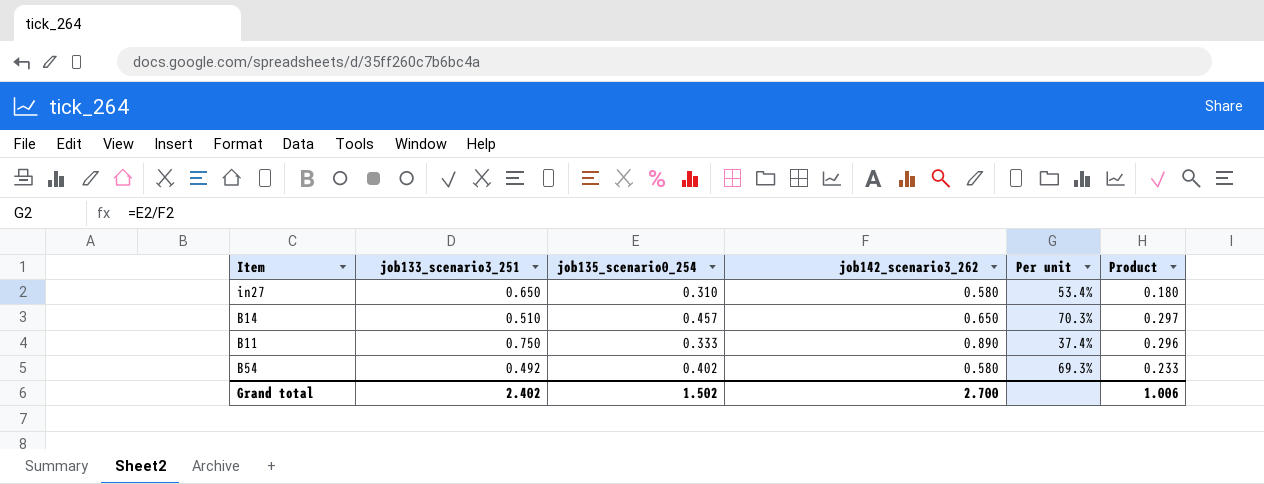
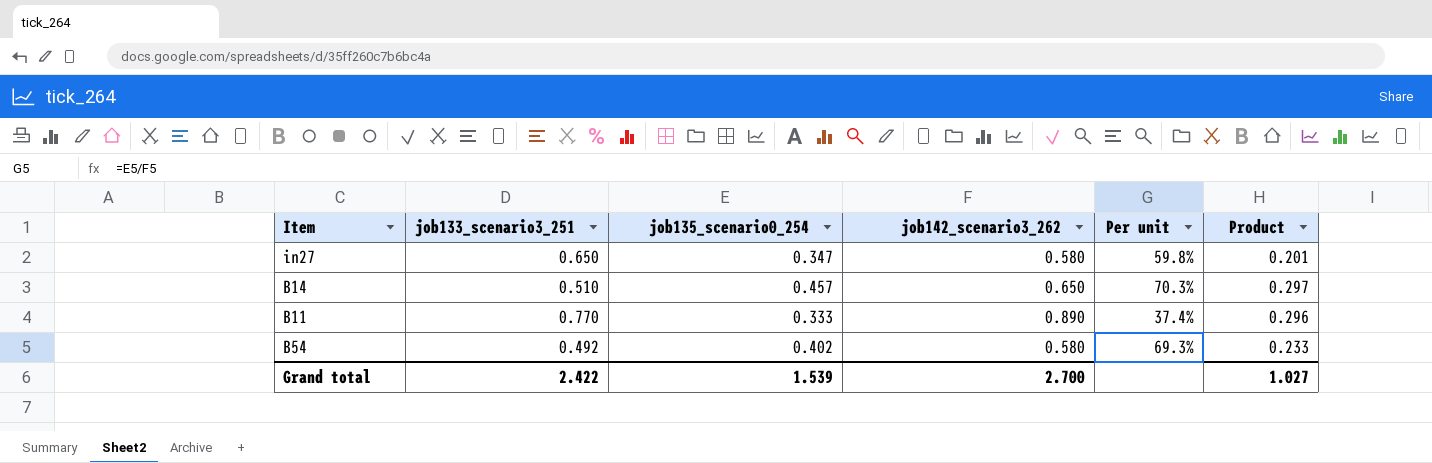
in27 | job135_scenario0_254: 0.310 -> 0.347
in27 | Per unit: 53.4% -> 59.8%
in27 | Product: 0.180 -> 0.201
B11 | job133_scenario3_251: 0.750 -> 0.770
Grand total | job133_scenario3_251: 2.402 -> 2.422
Grand total | job135_scenario0_254: 1.502 -> 1.539
Grand total | Product: 1.006 -> 1.027

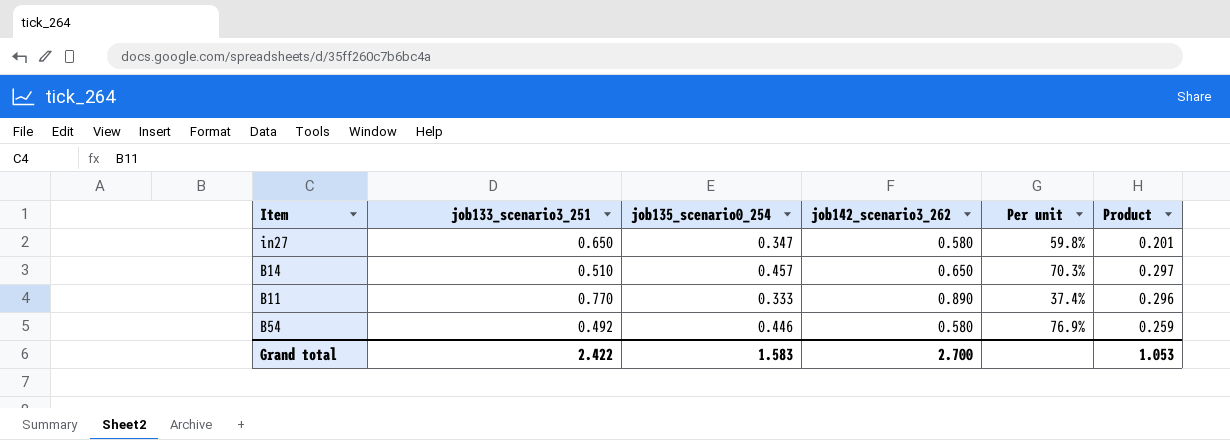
B54 | job135_scenario0_254: 0.402 -> 0.446
B54 | Per unit: 69.3% -> 76.9%
B54 | Product: 0.233 -> 0.259
Grand total | job135_scenario0_254: 1.539 -> 1.583
Grand total | Product: 1.027 -> 1.053

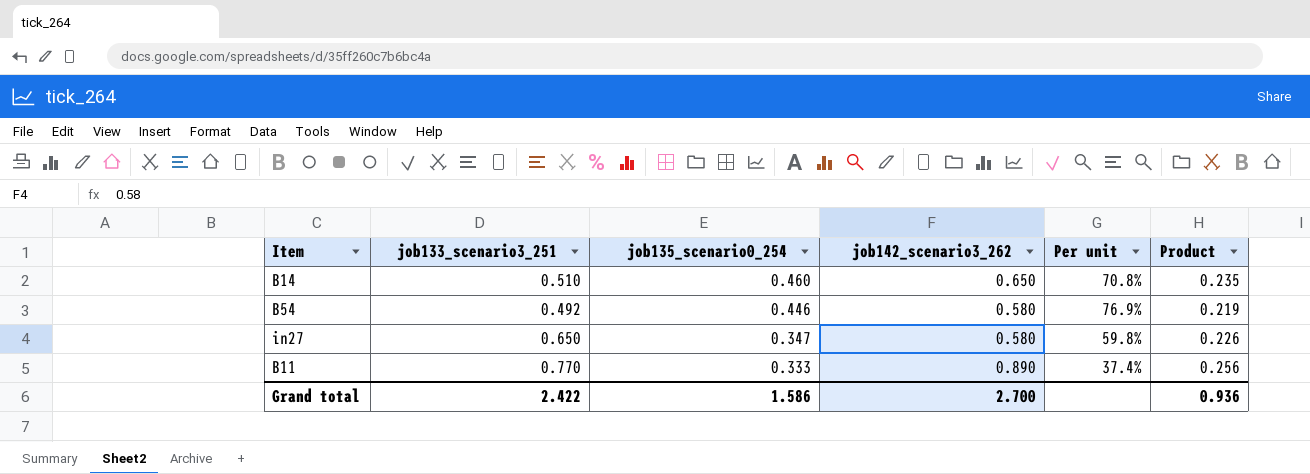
row order: none -> job135_scenario0_254 descending
column Product | formula: [job135_scenario0_254] * [job142_scenario3_262] -> [job133_scenario3_251] * [job135_scenario0_254]
B14 | job135_scenario0_254: 0.457 -> 0.460
B14 | Per unit: 70.3% -> 70.8%
Grand total | job135_scenario0_254: 1.583 -> 1.586
Grand total | Product: 1.053 -> 0.936

